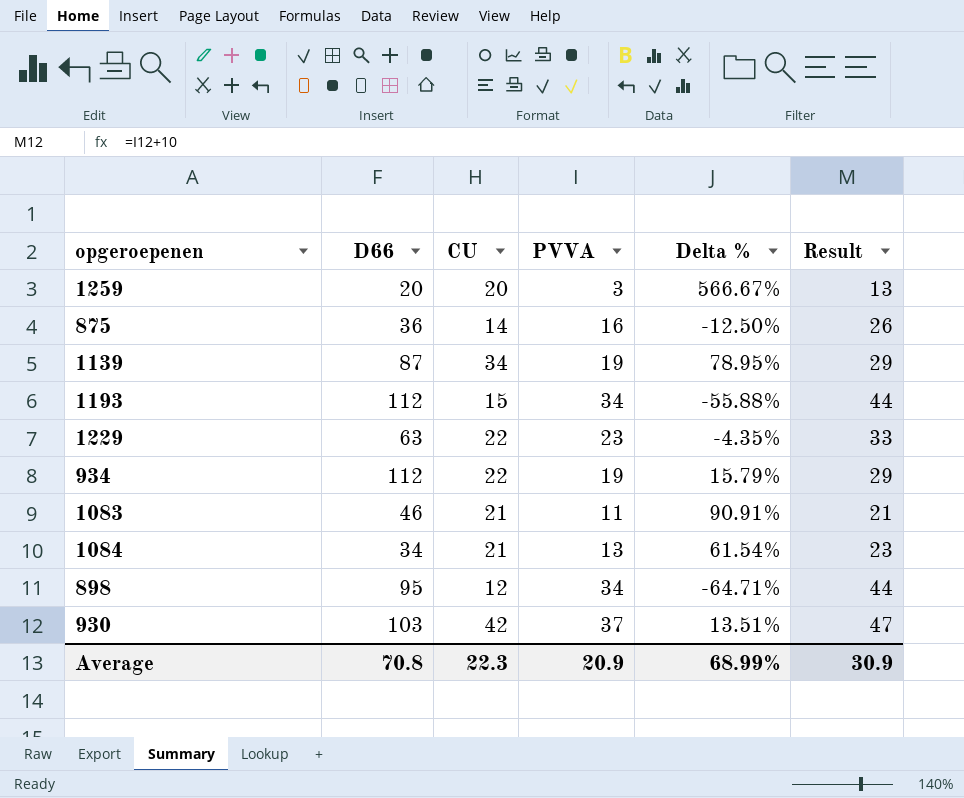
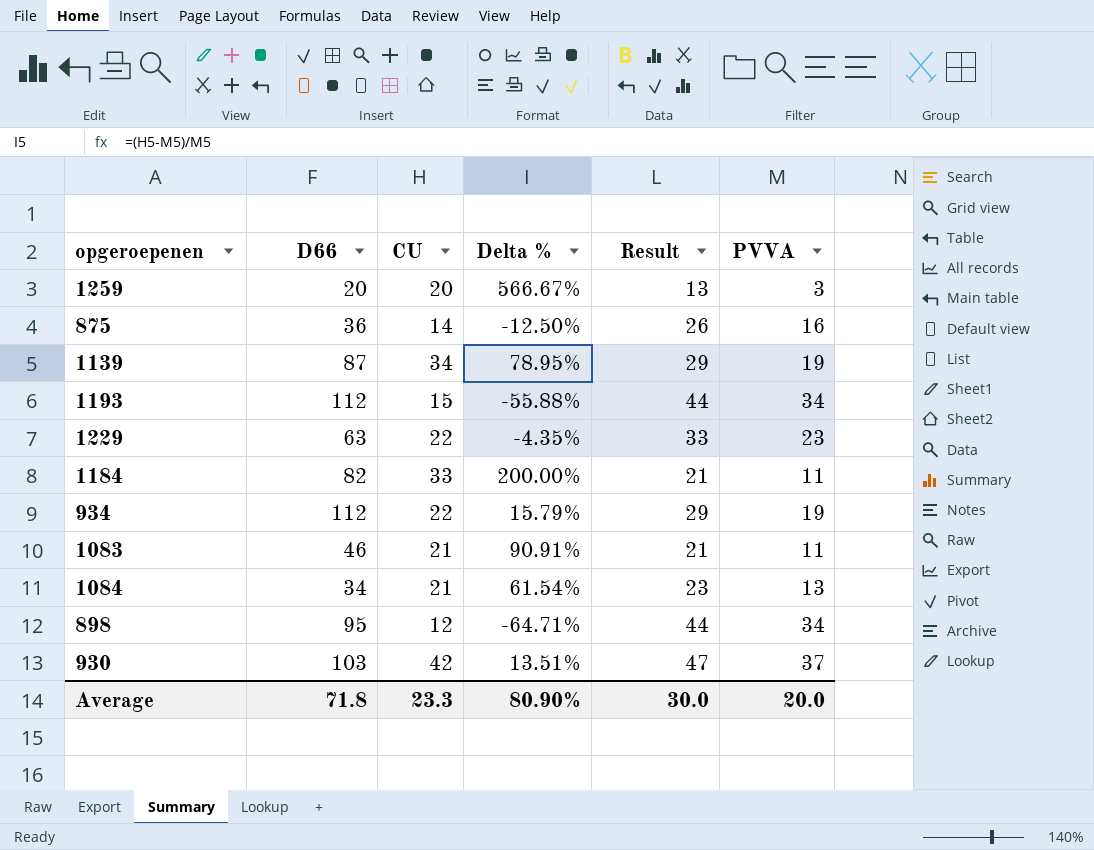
column PVVA | position: 4 -> 6
row 1184: none -> 82 | 33 | 200.00% | 21 | 11
Average | D66: 70.8 -> 71.8
Average | CU: 22.3 -> 23.3
Average | Delta %: 68.99% -> 80.90%
Average | Result: 30.9 -> 30.0
Average | PVVA: 20.9 -> 20.0

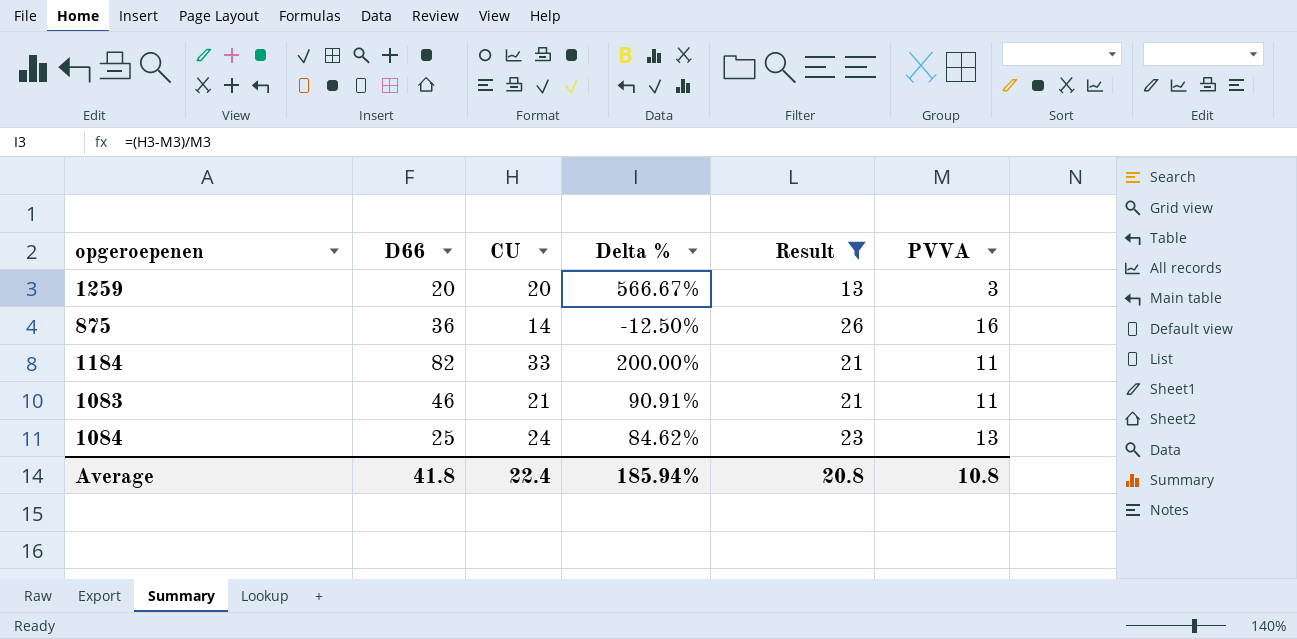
filter: none -> Result <= 26
1084 | D66: 34 -> 25
1084 | CU: 21 -> 24
1084 | Delta %: 61.54% -> 84.62%
Average | D66: 71.8 -> 41.8
Average | CU: 23.3 -> 22.4
Average | Delta %: 80.90% -> 185.94%
Average | Result: 30.0 -> 20.8
Average | PVVA: 20.0 -> 10.8

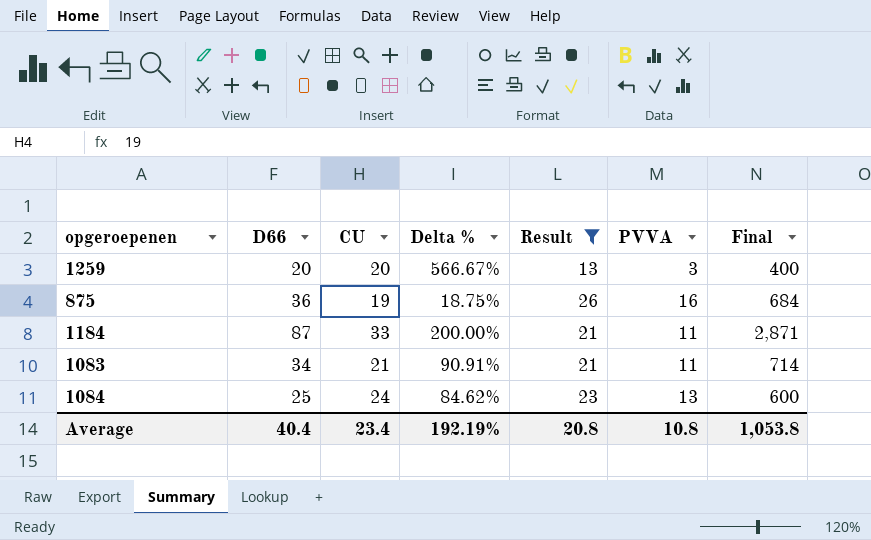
column Final | formula: none -> [D66] * [CU]
875 | CU: 14 -> 19
875 | Delta %: -12.50% -> 18.75%
1184 | D66: 82 -> 87
1083 | D66: 46 -> 34
Average | D66: 41.8 -> 40.4
Average | CU: 22.4 -> 23.4
Average | Delta %: 185.94% -> 192.19%

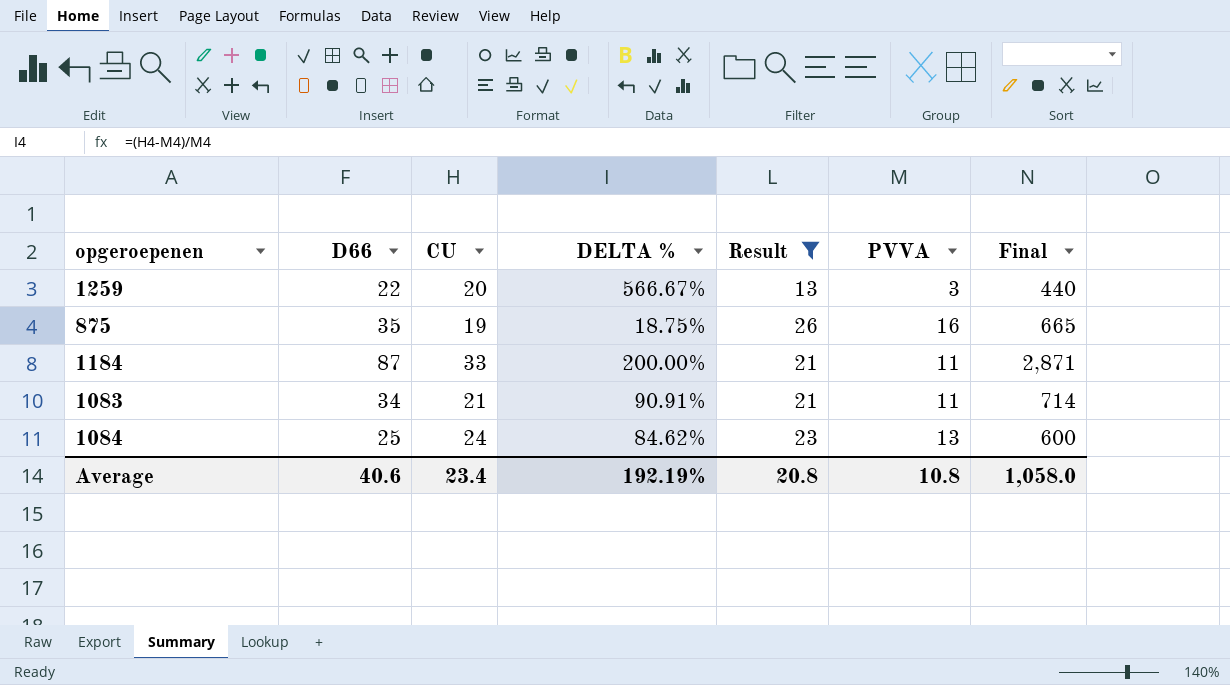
column name: Delta % -> DELTA %
1259 | D66: 20 -> 22
1259 | Final: 400 -> 440
875 | D66: 36 -> 35
875 | Final: 684 -> 665
Average | D66: 40.4 -> 40.6
Average | Final: 1,053.8 -> 1,058.0

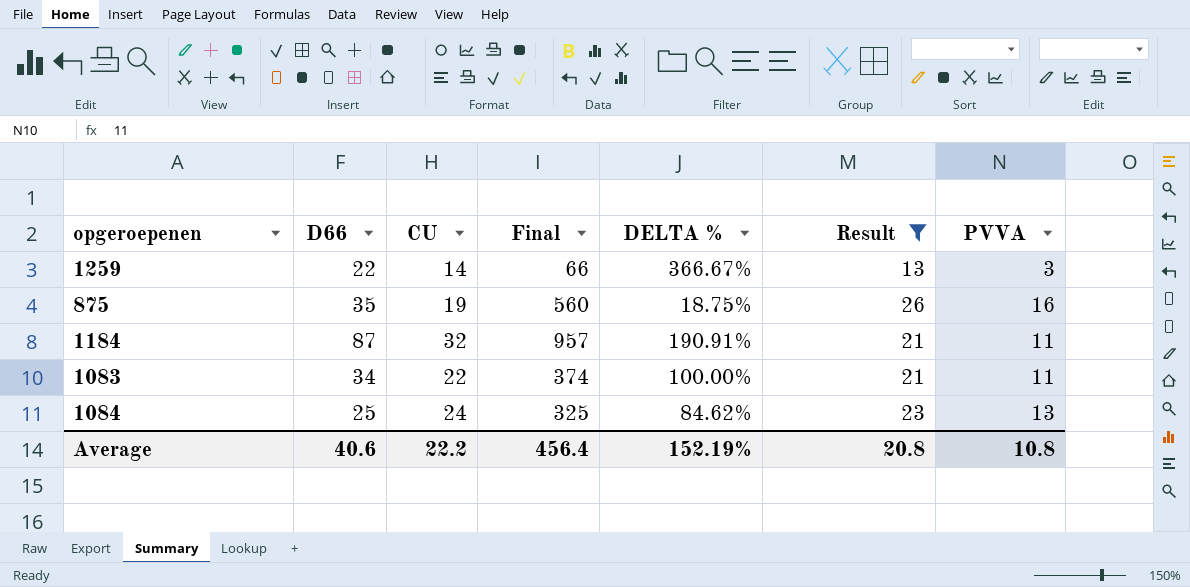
column Final | formula: [D66] * [CU] -> [D66] * [PVVA]
column Final | position: 7 -> 4
1259 | CU: 20 -> 14
1259 | DELTA %: 566.67% -> 366.67%
1184 | CU: 33 -> 32
1184 | DELTA %: 200.00% -> 190.91%
1083 | CU: 21 -> 22
1083 | DELTA %: 90.91% -> 100.00%
Average | CU: 23.4 -> 22.2
Average | Final: 1,058.0 -> 456.4
Average | DELTA %: 192.19% -> 152.19%

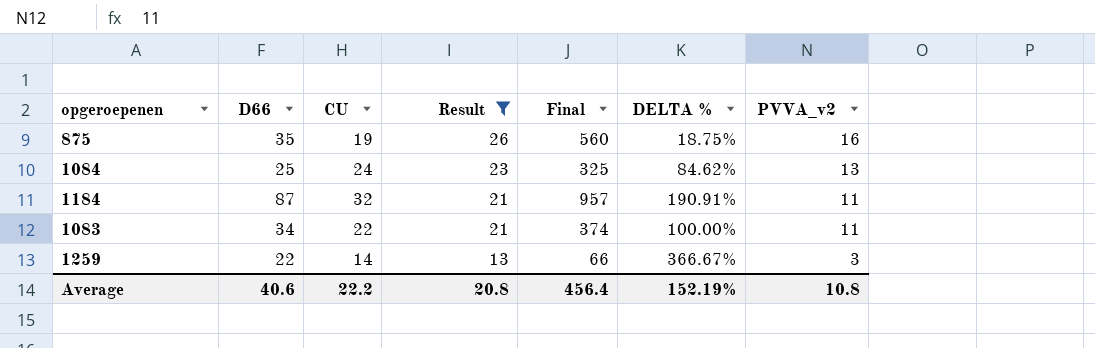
row order: none -> Result descending
column Result | position: 6 -> 4
column name: PVVA -> PVVA_v2

